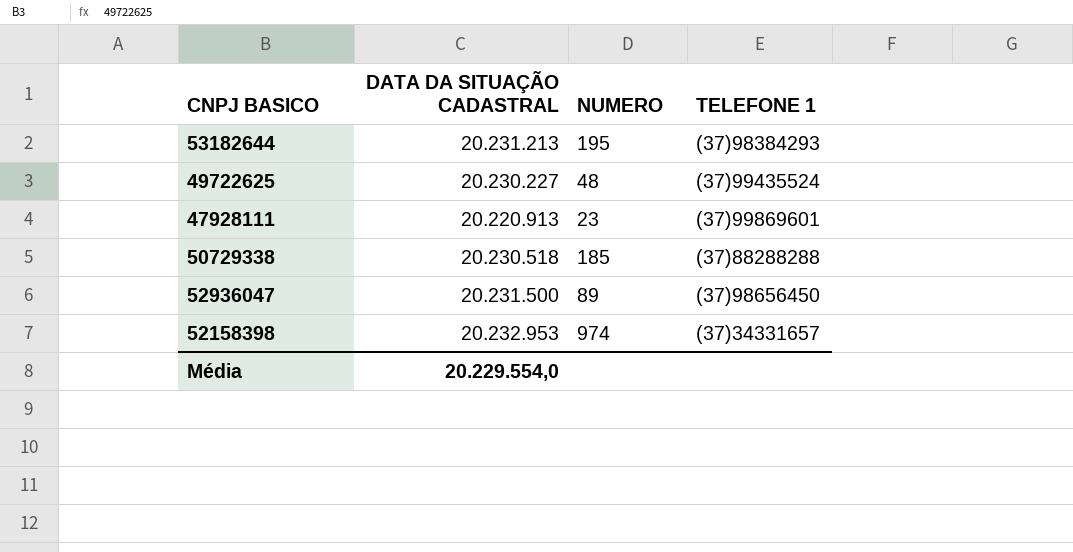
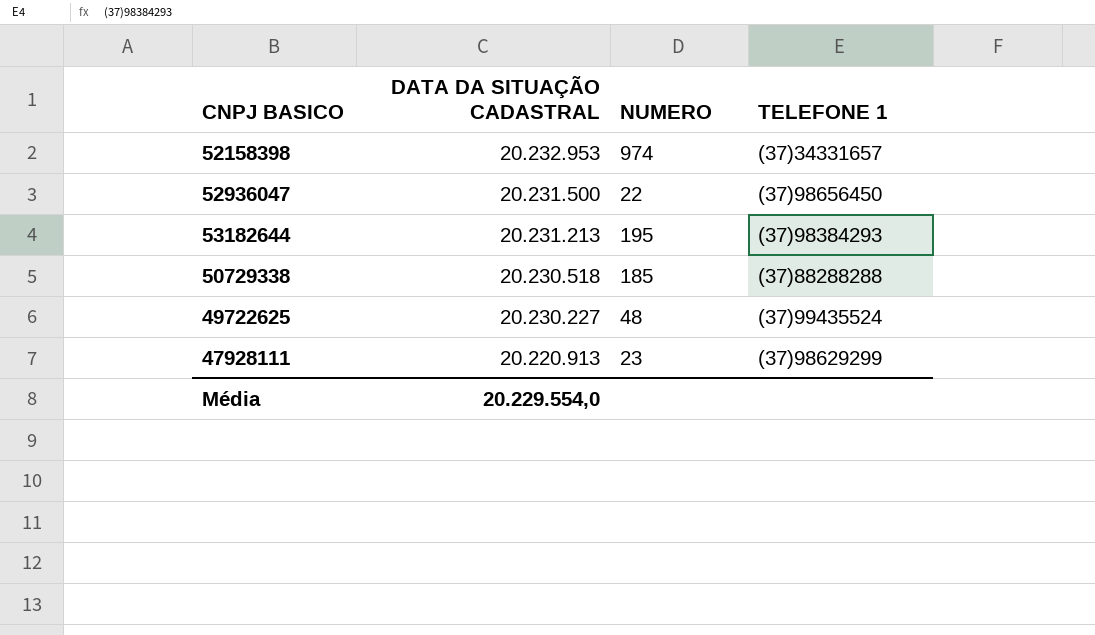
row order: none -> DATA DA SITUAÇÃO CADASTRAL descending
52936047 | NUMERO: 89 -> 22
47928111 | TELEFONE 1: (37)99869601 -> (37)98629299

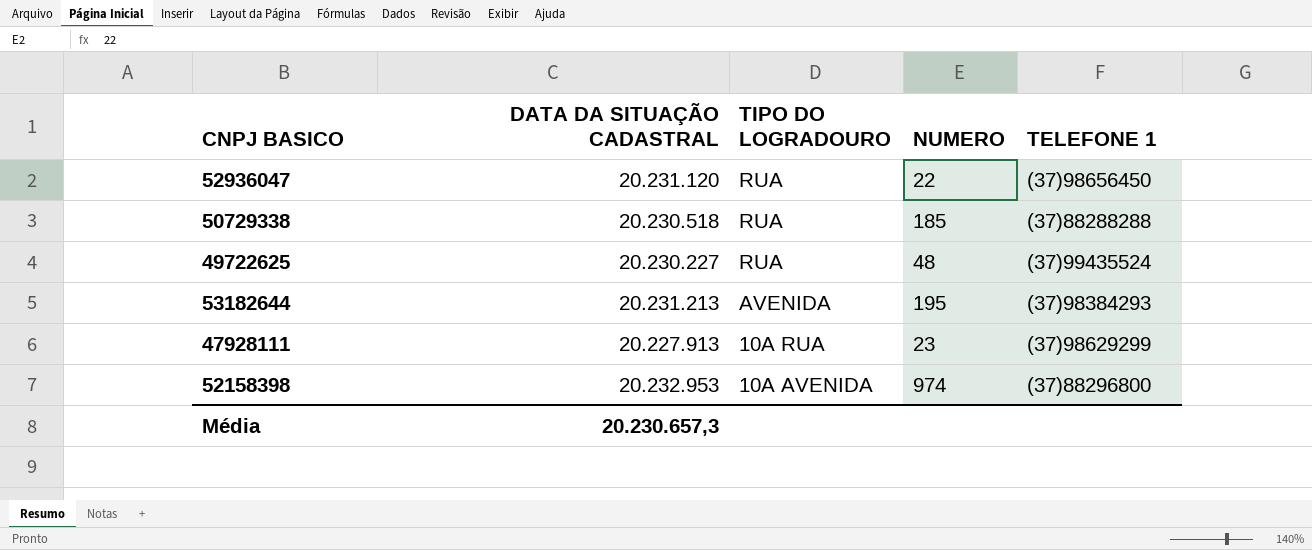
row order: DATA DA SITUAÇÃO CADASTRAL descending -> TIPO DO LOGRADOURO descending
column TIPO DO LOGRADOURO | position: none -> 3
52936047 | DATA DA SITUAÇÃO CADASTRAL: 20.231.500 -> 20.231.120
47928111 | DATA DA SITUAÇÃO CADASTRAL: 20.220.913 -> 20.227.913
52158398 | TELEFONE 1: (37)34331657 -> (37)88296800
Média | DATA DA SITUAÇÃO CADASTRAL: 20.229.554,0 -> 20.230.657,3

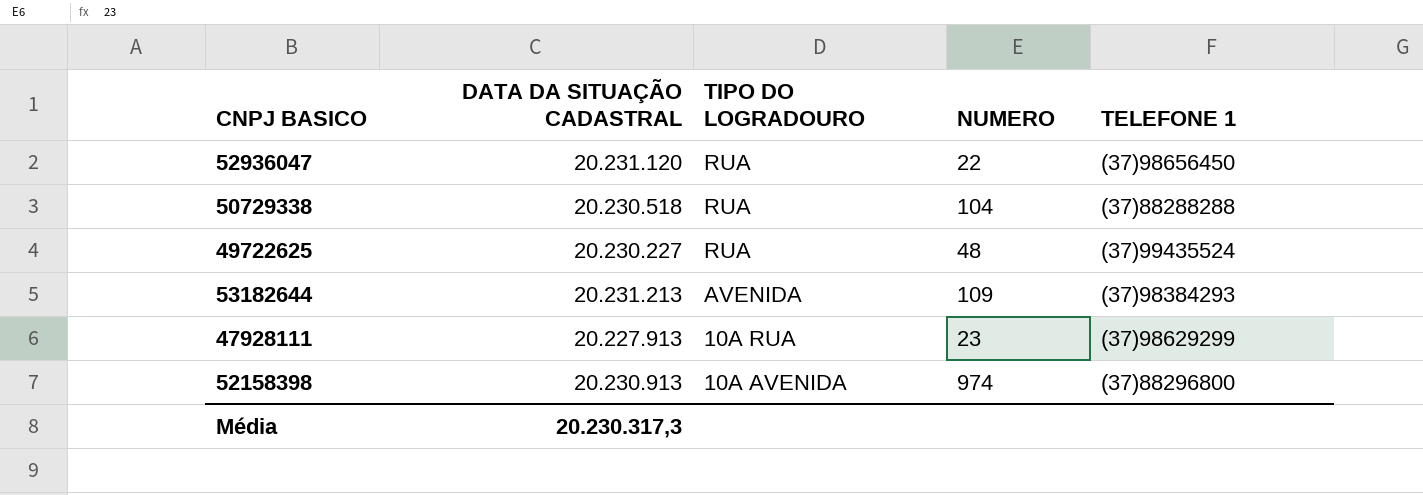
50729338 | NUMERO: 185 -> 104
53182644 | NUMERO: 195 -> 109
52158398 | DATA DA SITUAÇÃO CADASTRAL: 20.232.953 -> 20.230.913
Média | DATA DA SITUAÇÃO CADASTRAL: 20.230.657,3 -> 20.230.317,3

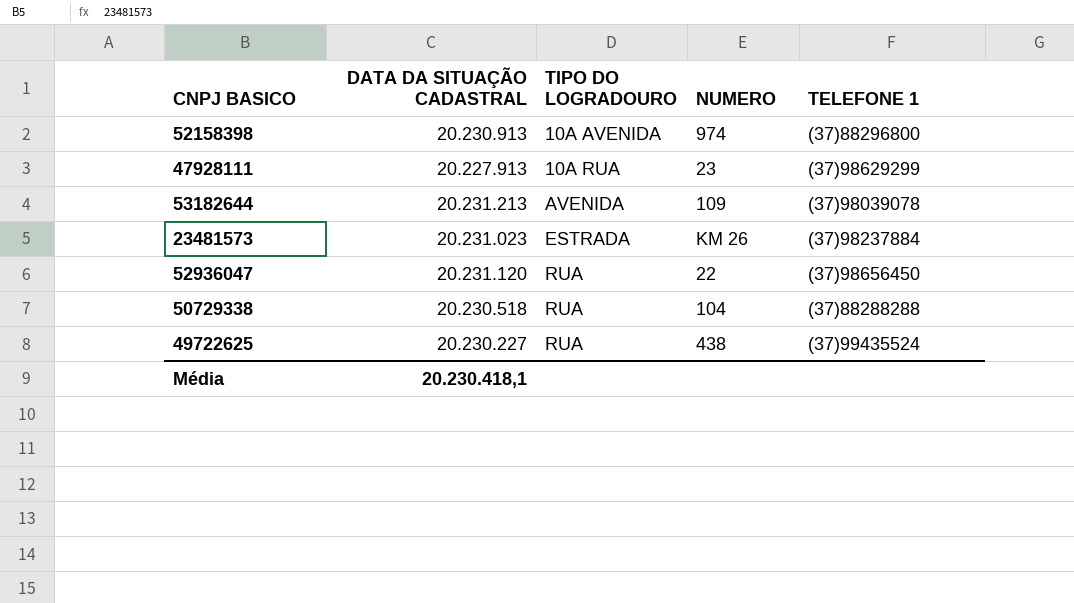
row order: TIPO DO LOGRADOURO descending -> TIPO DO LOGRADOURO ascending
53182644 | TELEFONE 1: (37)98384293 -> (37)98039078
row 23481573: none -> 20.231.023 | ESTRADA | KM 26 | (37)98237884
49722625 | NUMERO: 48 -> 438
Média | DATA DA SITUAÇÃO CADASTRAL: 20.230.317,3 -> 20.230.418,1

